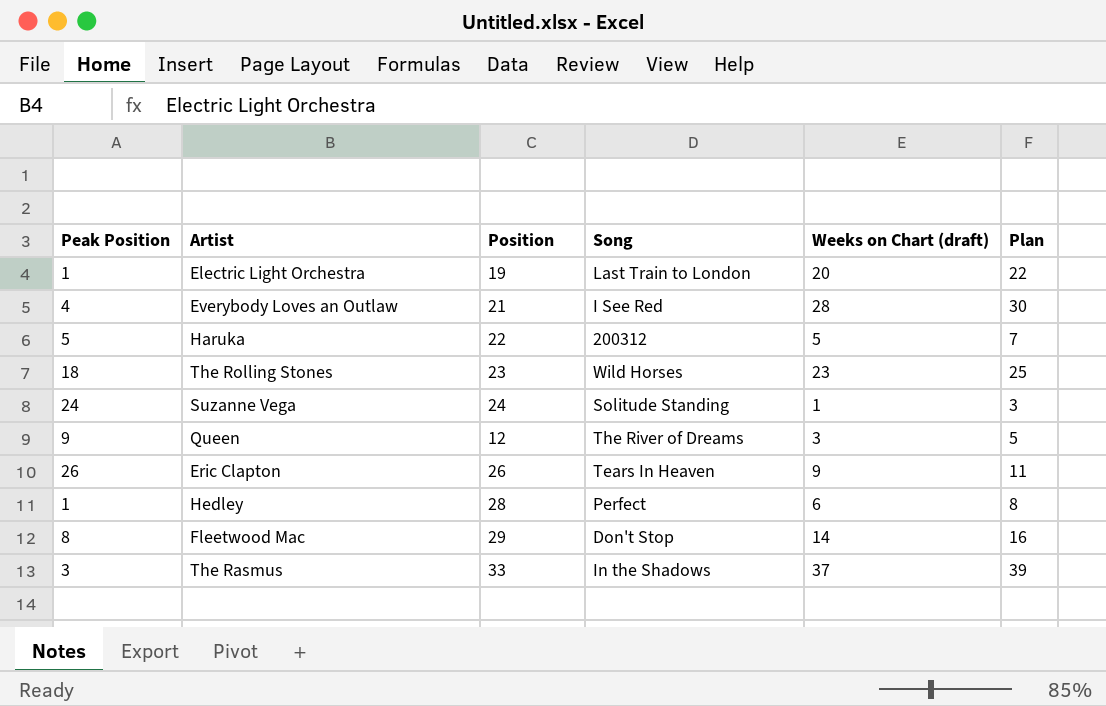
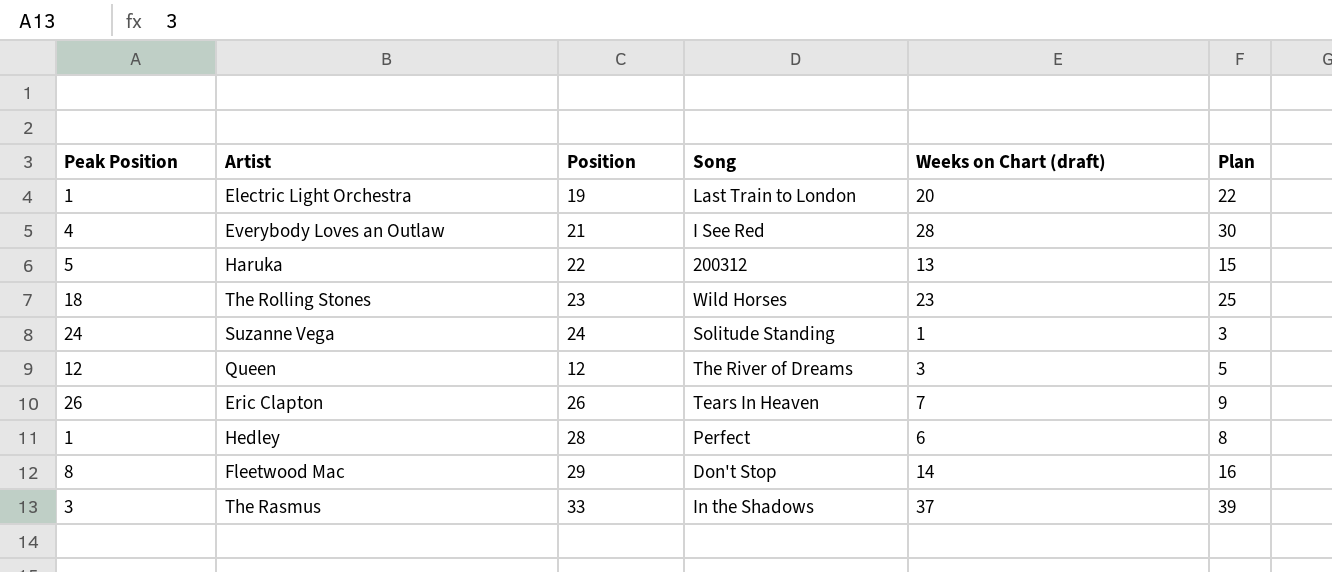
Haruka | Weeks on Chart (draft): 5 -> 13
Haruka | Plan: 7 -> 15
Queen | Peak Position: 9 -> 12
Eric Clapton | Weeks on Chart (draft): 9 -> 7
Eric Clapton | Plan: 11 -> 9

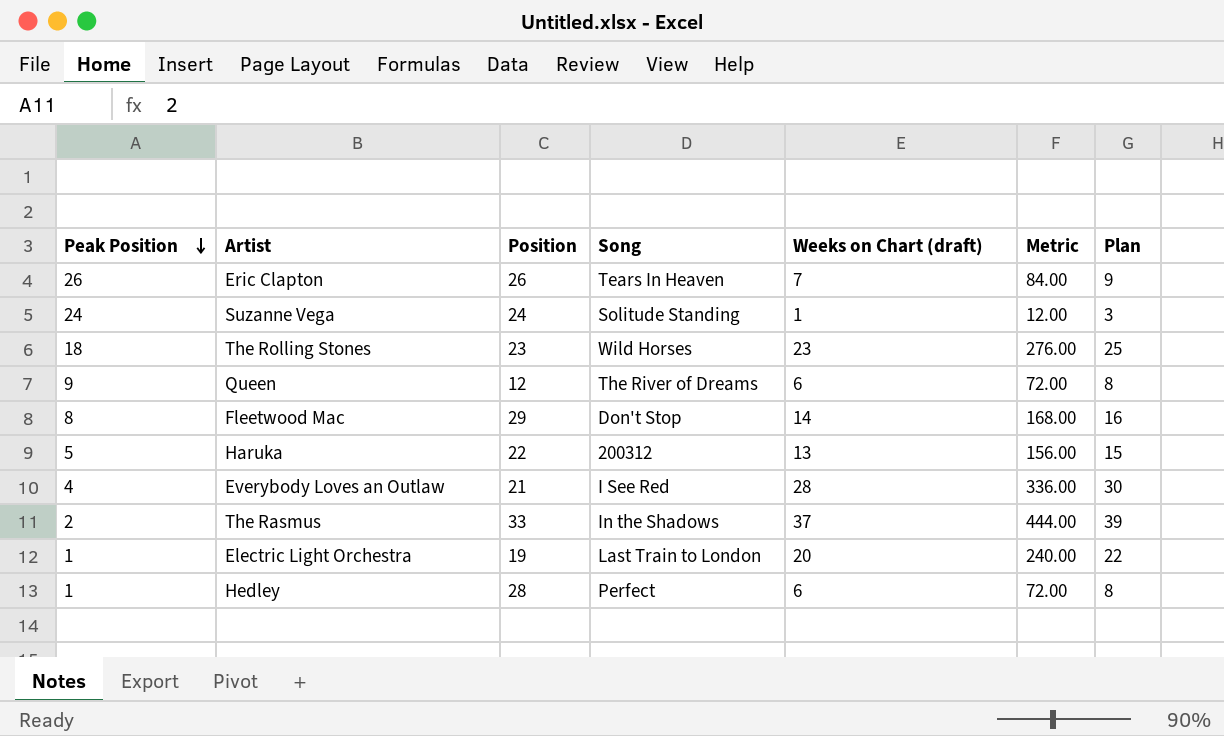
row order: none -> Peak Position descending
column Metric | formula: none -> [Weeks on Chart (draft)] * 12
Queen | Peak Position: 12 -> 9
Queen | Weeks on Chart (draft): 3 -> 6
Queen | Plan: 5 -> 8
The Rasmus | Peak Position: 3 -> 2

